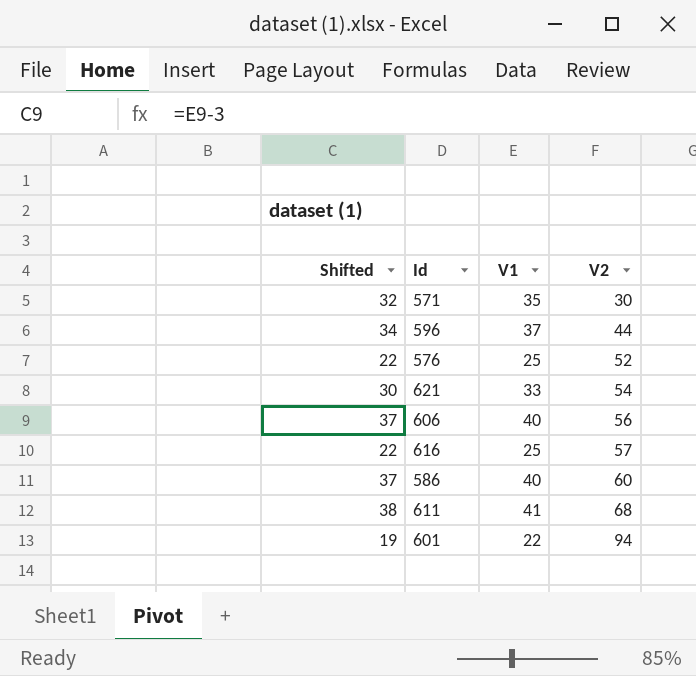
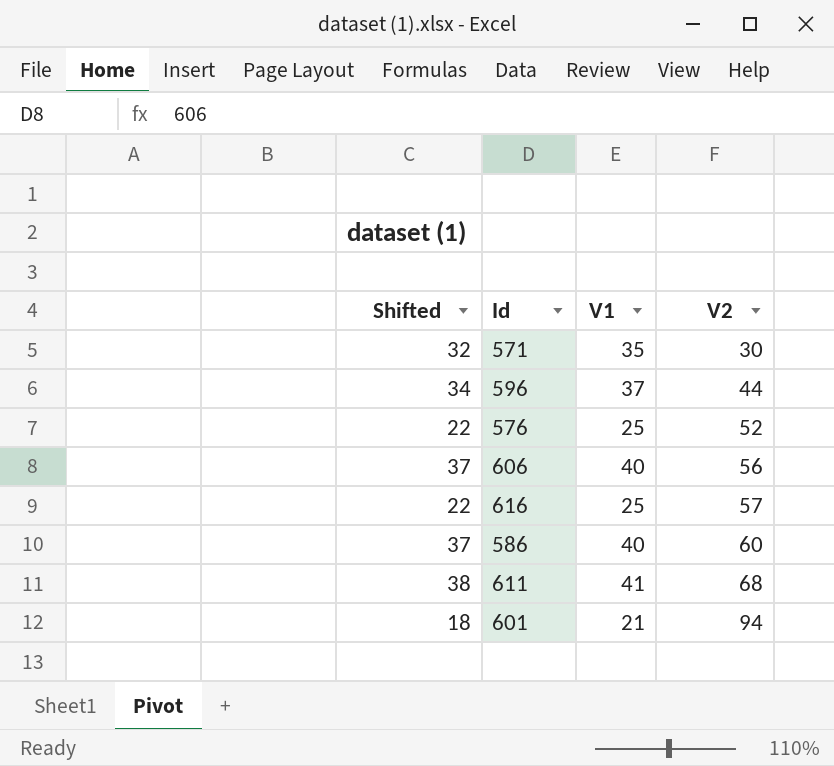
row 621: 30 | 33 | 54 -> none
601 | Shifted: 19 -> 18
601 | V1: 22 -> 21

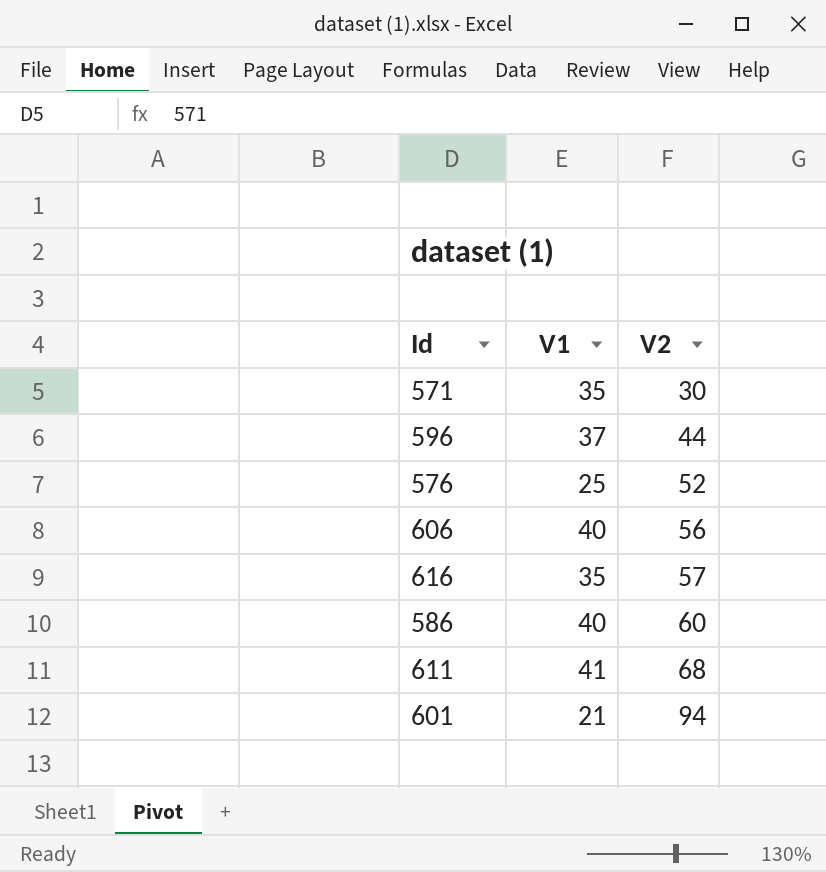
column Shifted | formula: [V1] - 3 -> none
616 | V1: 25 -> 35

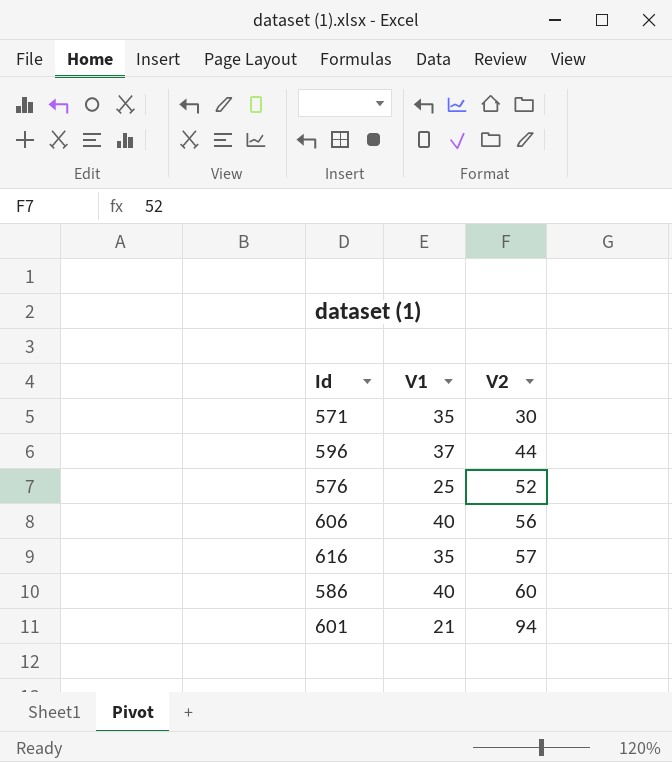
row 611: 41 | 68 -> none

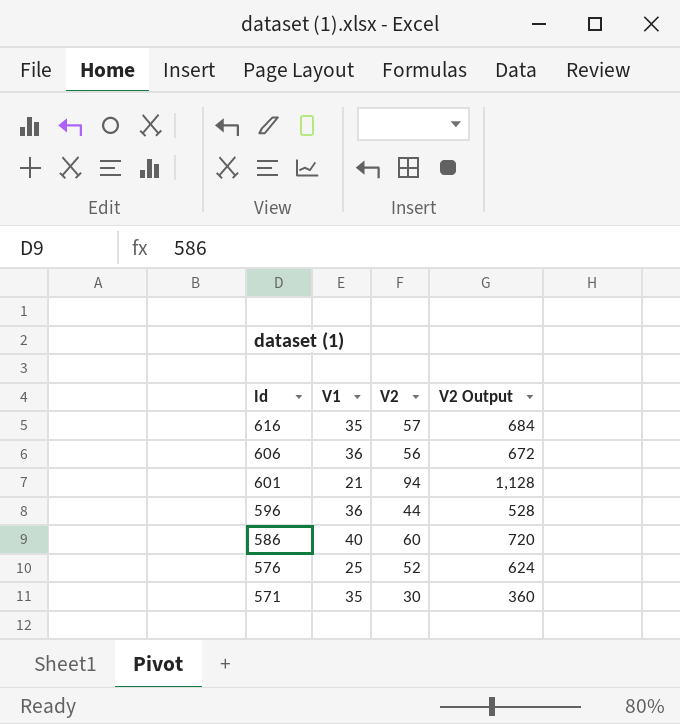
row order: V2 ascending -> Id descending
column V2 Output | formula: none -> [V2] * 12
606 | V1: 40 -> 36
596 | V1: 37 -> 36

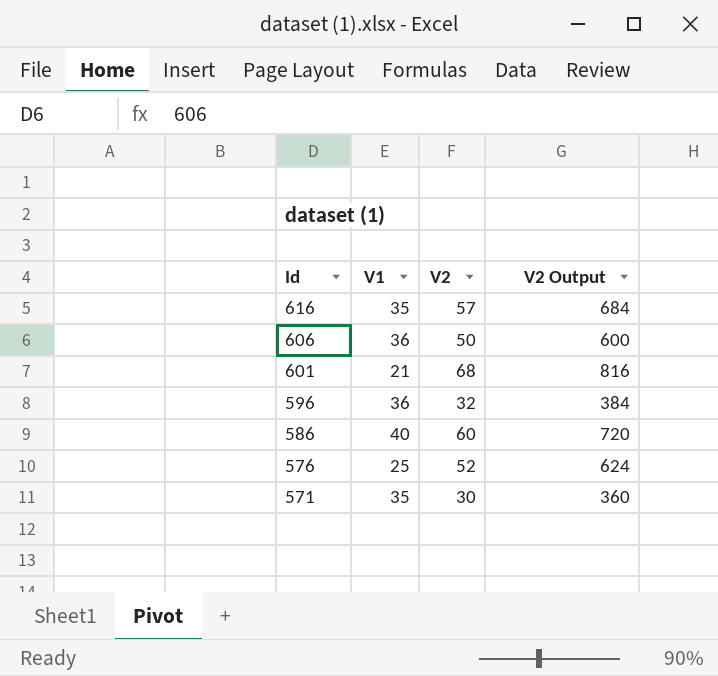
606 | V2: 56 -> 50
606 | V2 Output: 672 -> 600
601 | V2: 94 -> 68
601 | V2 Output: 1,128 -> 816
596 | V2: 44 -> 32
596 | V2 Output: 528 -> 384

